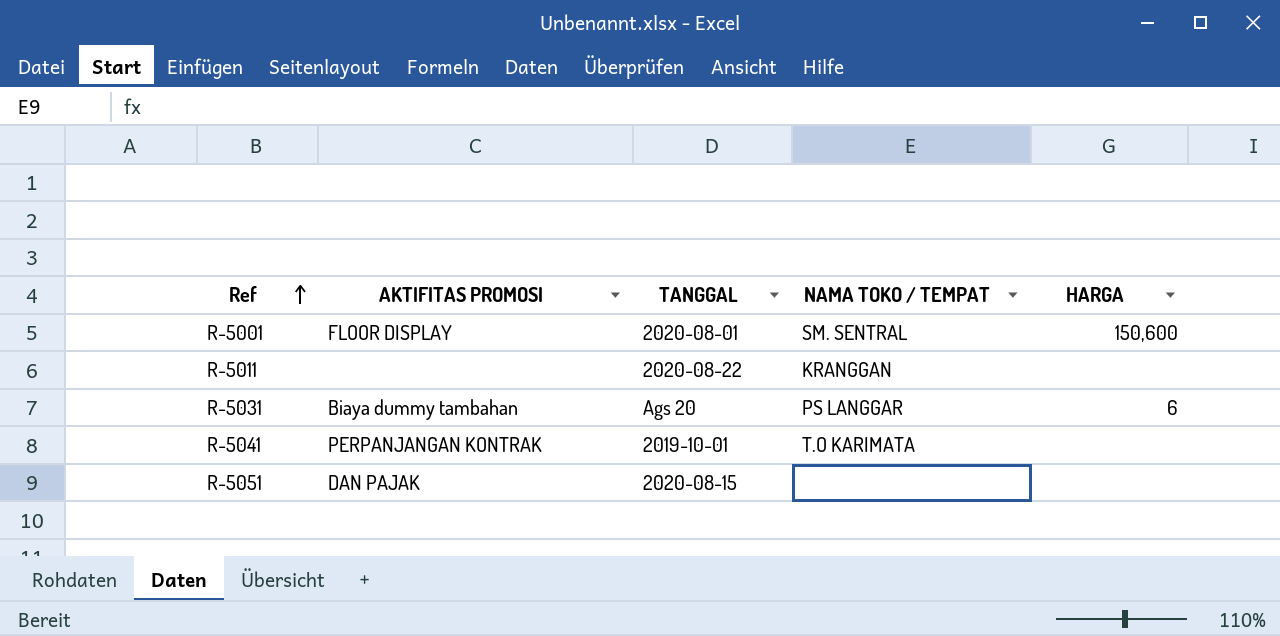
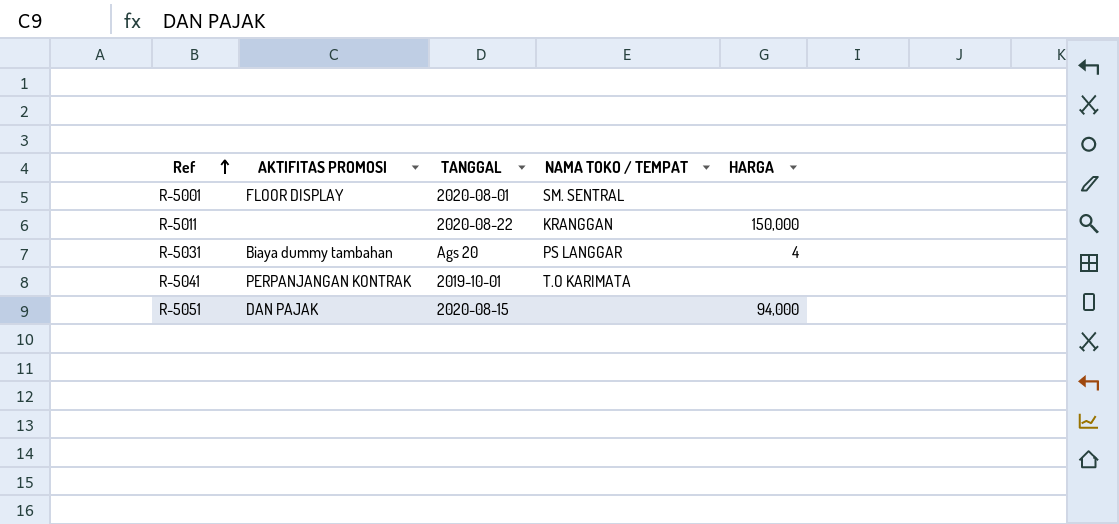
R-5001 | HARGA: 150,600 -> none
R-5011 | HARGA: none -> 150,000
R-5031 | HARGA: 6 -> 4
R-5051 | HARGA: none -> 94,000

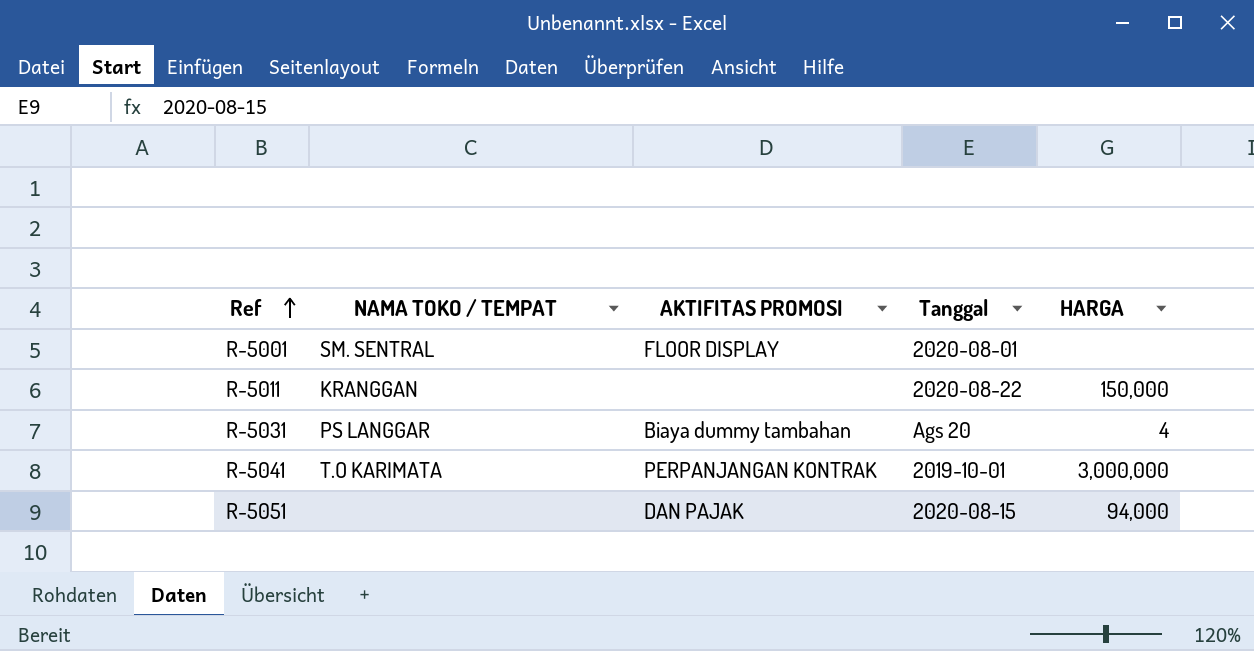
column NAMA TOKO / TEMPAT | position: 4 -> 2
column name: TANGGAL -> Tanggal
R-5041 | HARGA: none -> 3,000,000

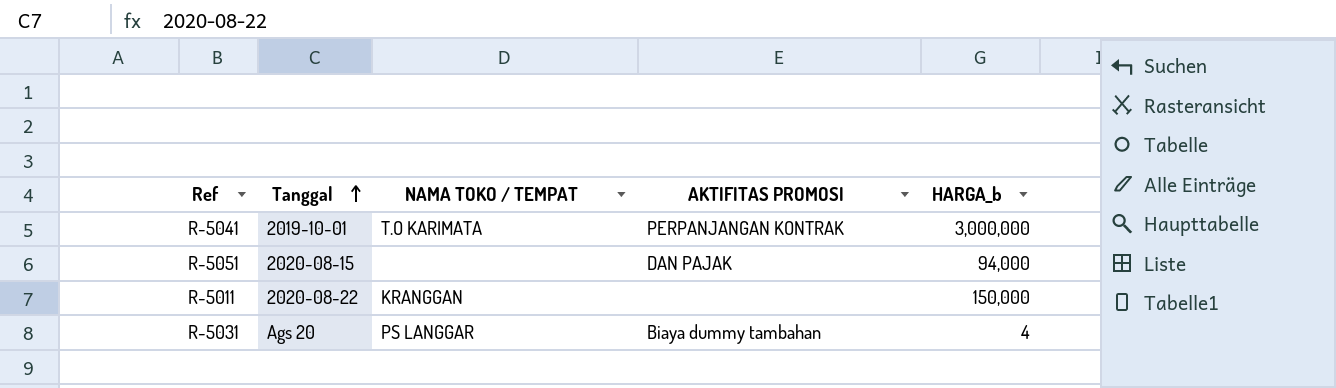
row order: Ref ascending -> Tanggal ascending
column Tanggal | position: 4 -> 2
column name: HARGA -> HARGA_b
row R-5001: SM. SENTRAL | FLOOR DISPLAY | 2020-08-01 | none -> none

